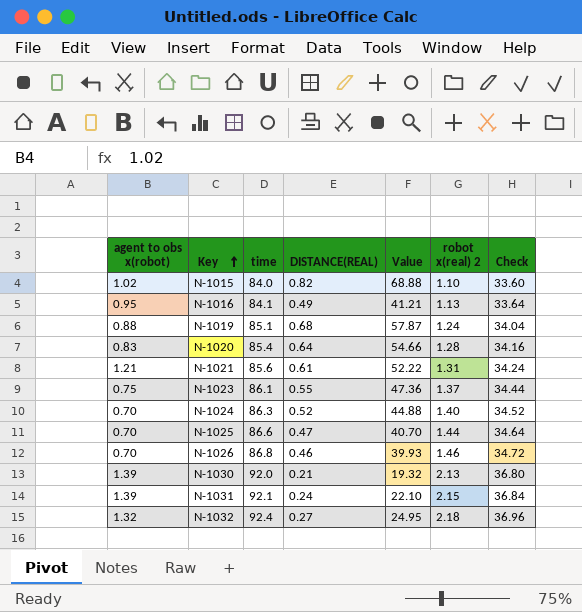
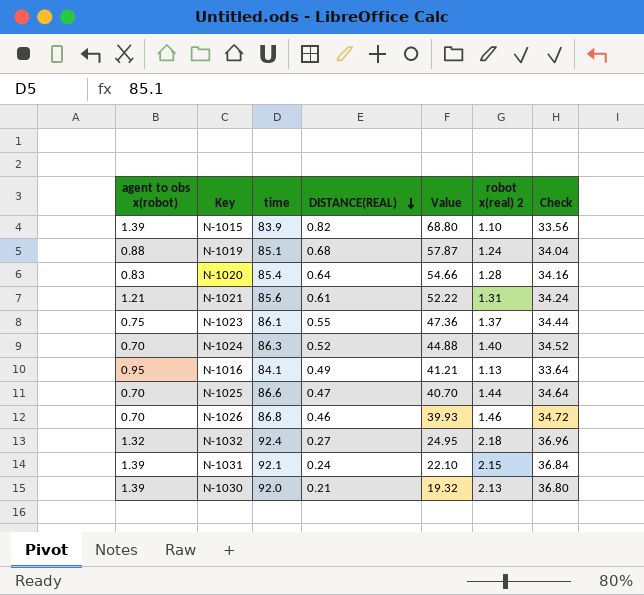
row order: Key ascending -> DISTANCE(REAL) descending
N-1015 | agent to obs x(robot): 1.02 -> 1.39
N-1015 | time: 84.0 -> 83.9
N-1015 | Value: 68.88 -> 68.80
N-1015 | Check: 33.60 -> 33.56

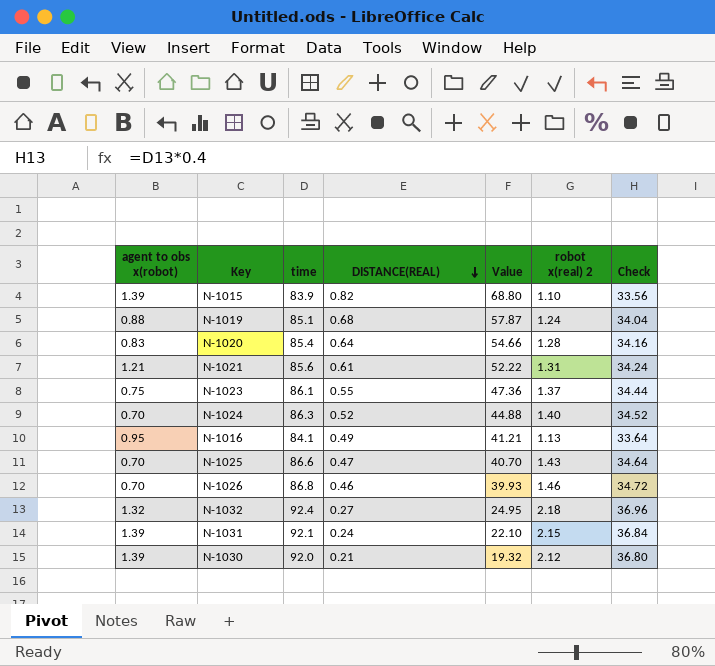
N-1025 | robot x(real) 2: 1.44 -> 1.43
N-1030 | robot x(real) 2: 2.13 -> 2.12

